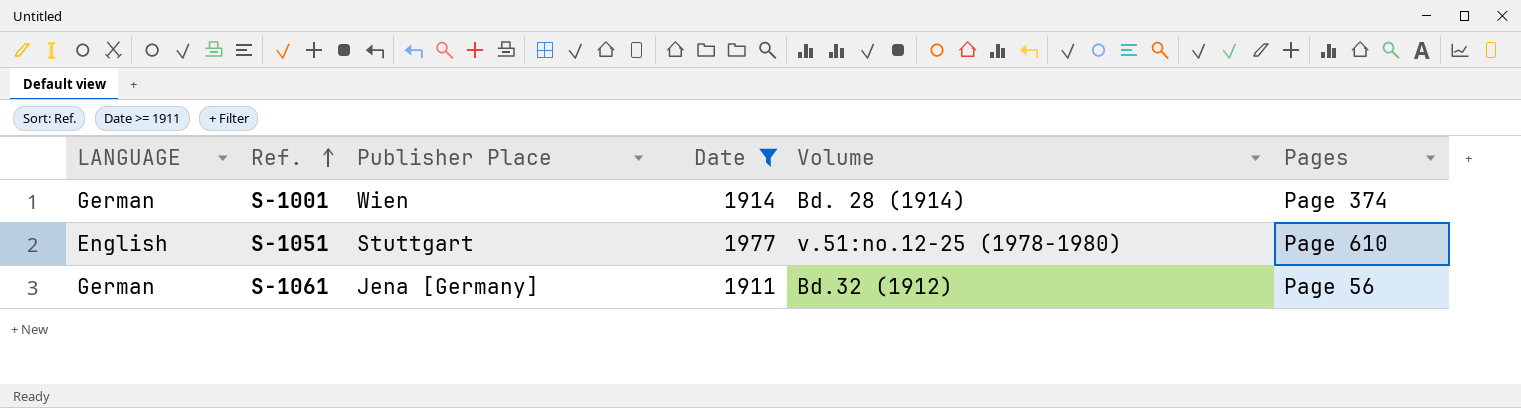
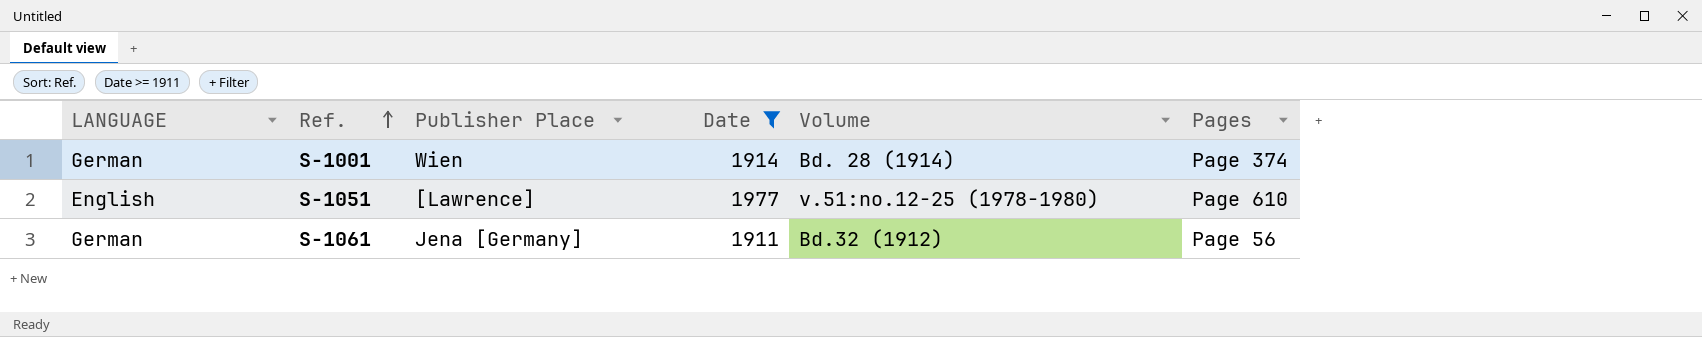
S-1051 | Publisher Place: Stuttgart -> [Lawrence]

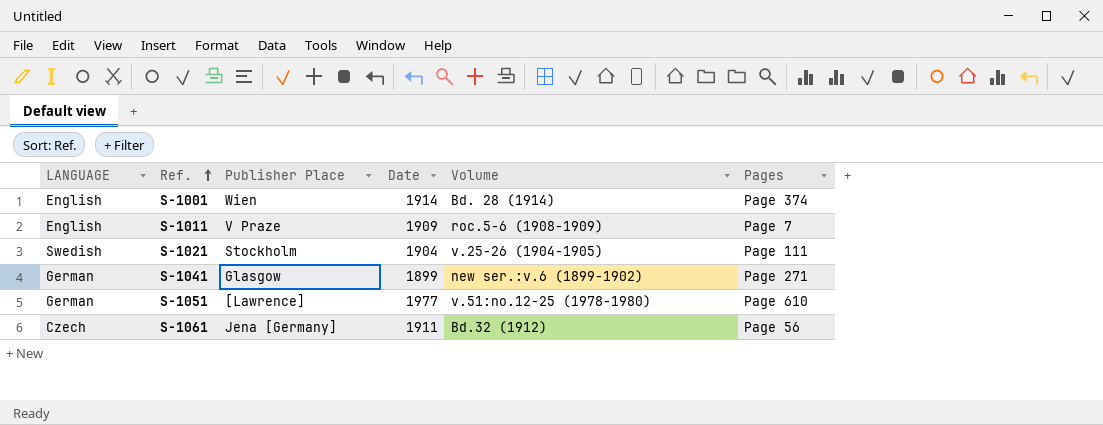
filter: Date >= 1911 -> none
S-1001 | LANGUAGE: German -> English
S-1051 | LANGUAGE: English -> German
S-1061 | LANGUAGE: German -> Czech

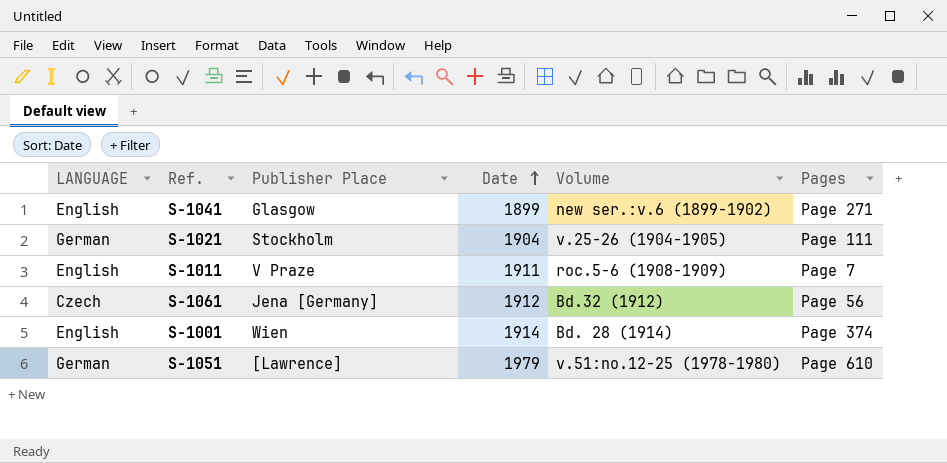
row order: Ref. ascending -> Date ascending
S-1041 | LANGUAGE: German -> English
S-1021 | LANGUAGE: Swedish -> German
S-1011 | Date: 1909 -> 1911
S-1061 | Date: 1911 -> 1912
S-1051 | Date: 1977 -> 1979

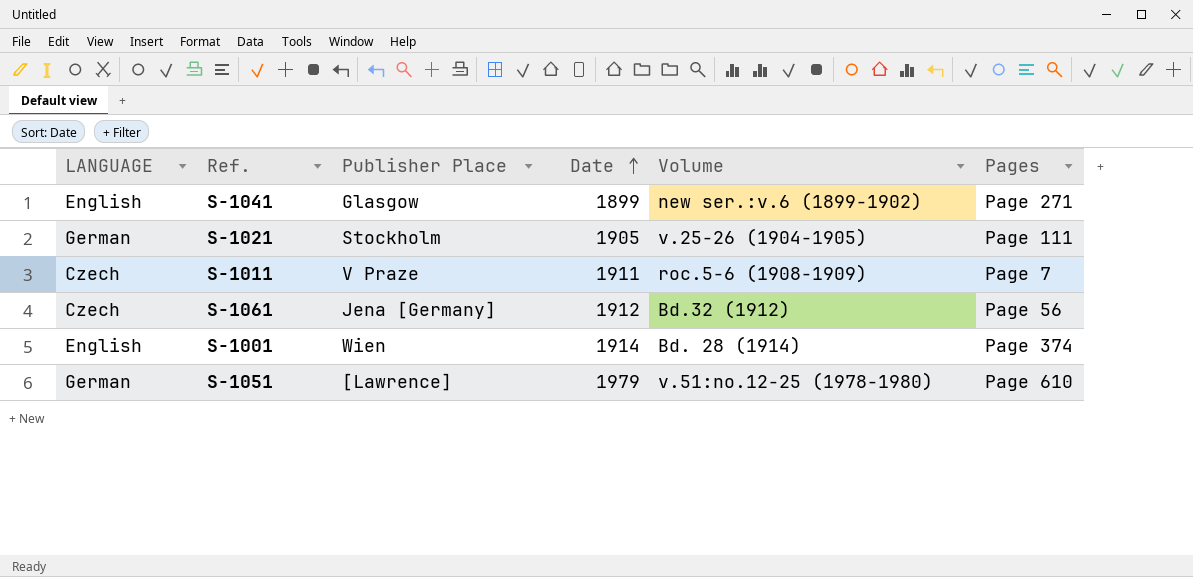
S-1021 | Date: 1904 -> 1905
S-1011 | LANGUAGE: English -> Czech

